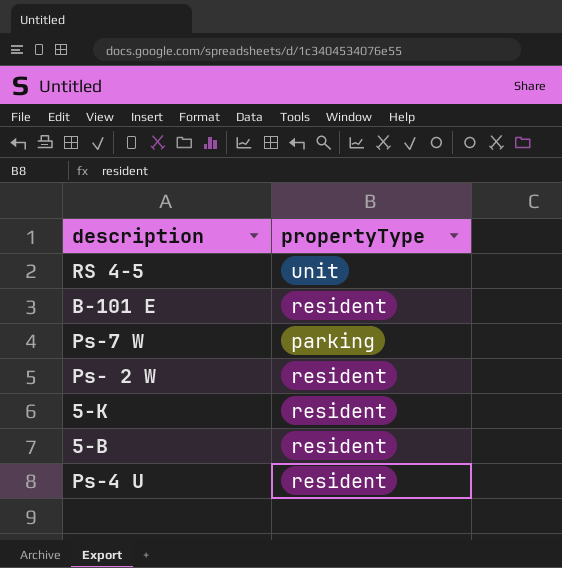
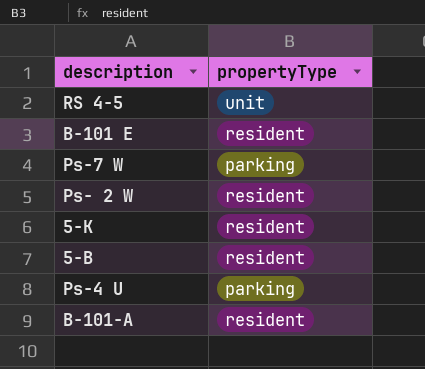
Ps-4 U | propertyType: resident -> parking
row B-101-A: none -> resident

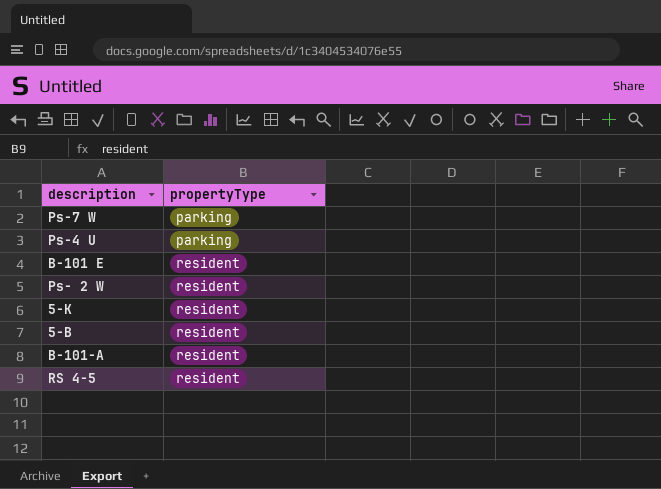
row order: none -> propertyType ascending
RS 4-5 | propertyType: unit -> resident

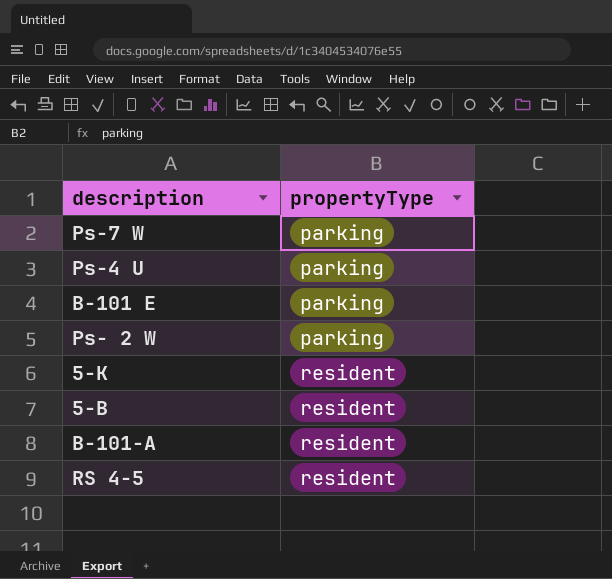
B-101 E | propertyType: resident -> parking
Ps- 2 W | propertyType: resident -> parking

